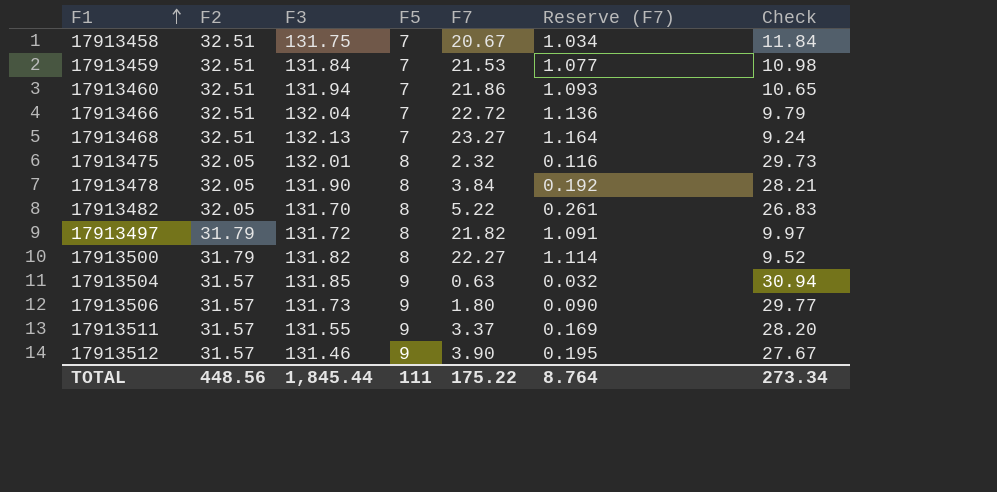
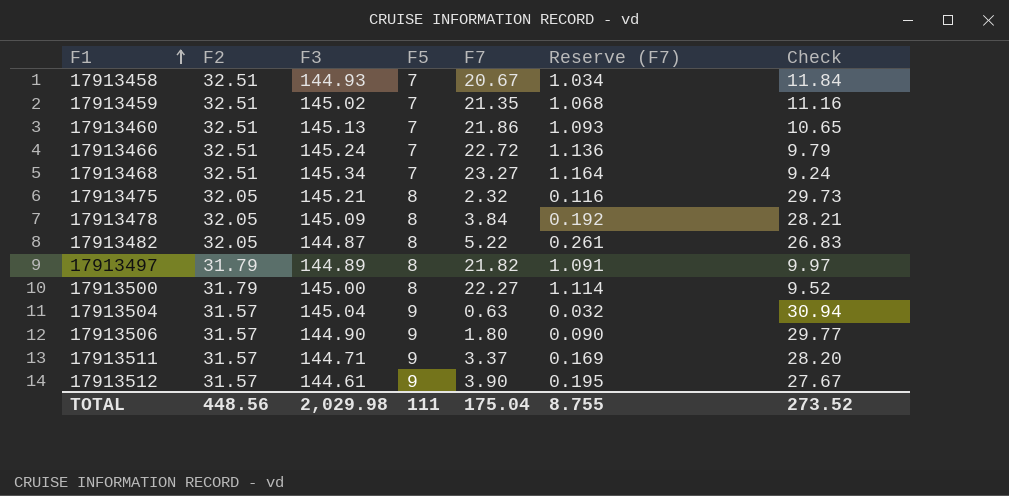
17913458 | F3: 131.75 -> 144.93
17913459 | F3: 131.84 -> 145.02
17913459 | F7: 21.53 -> 21.35
17913459 | Reserve (F7): 1.077 -> 1.068
17913459 | Check: 10.98 -> 11.16
17913460 | F3: 131.94 -> 145.13
17913466 | F3: 132.04 -> 145.24
17913468 | F3: 132.13 -> 145.34
17913475 | F3: 132.01 -> 145.21
17913478 | F3: 131.90 -> 145.09
17913482 | F3: 131.70 -> 144.87
17913497 | F3: 131.72 -> 144.89
17913500 | F3: 131.82 -> 145.00
17913504 | F3: 131.85 -> 145.04
17913506 | F3: 131.73 -> 144.90
17913511 | F3: 131.55 -> 144.71
17913512 | F3: 131.46 -> 144.61
TOTAL | F3: 1,845.44 -> 2,029.98
TOTAL | F7: 175.22 -> 175.04
TOTAL | Reserve (F7): 8.764 -> 8.755
TOTAL | Check: 273.34 -> 273.52

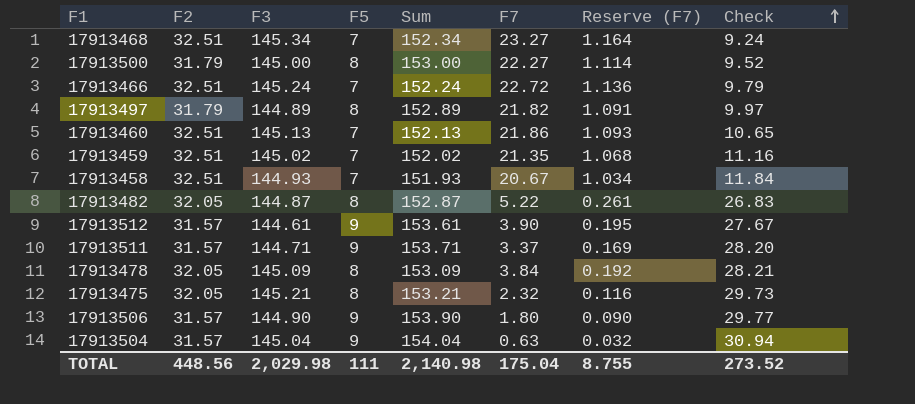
row order: F1 ascending -> Check ascending
column Sum | formula: none -> [F3] + [F5]

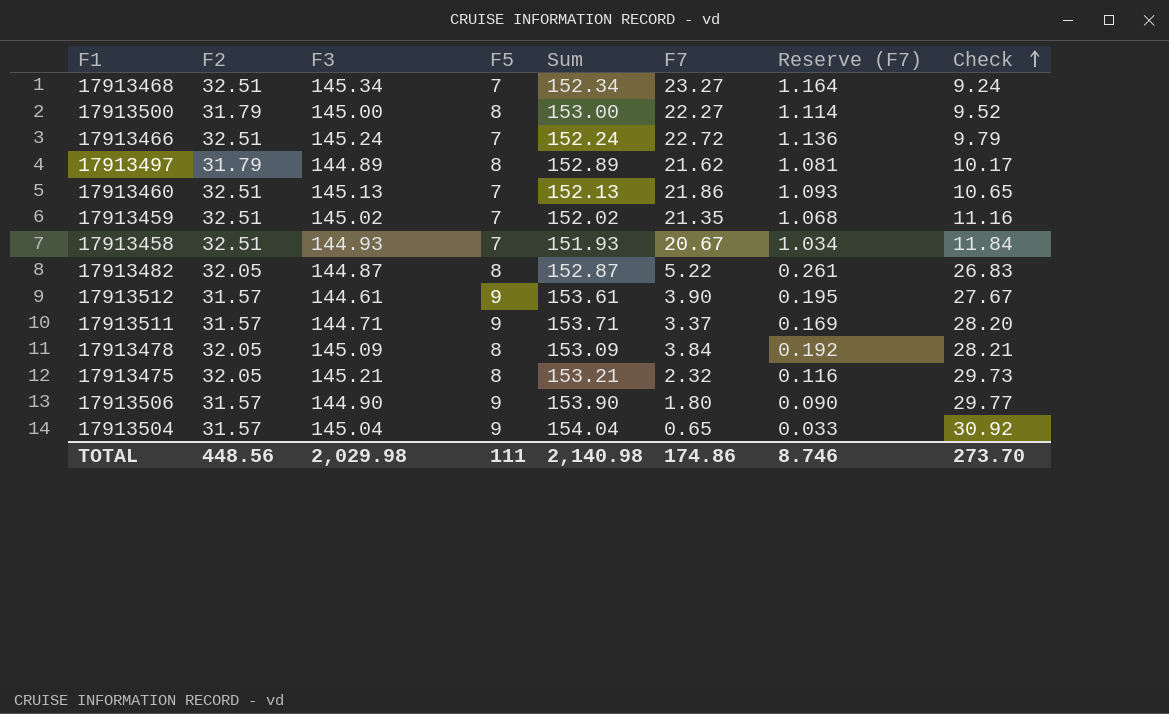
17913497 | F7: 21.82 -> 21.62
17913497 | Reserve (F7): 1.091 -> 1.081
17913497 | Check: 9.97 -> 10.17
17913504 | F7: 0.63 -> 0.65
17913504 | Reserve (F7): 0.032 -> 0.033
17913504 | Check: 30.94 -> 30.92
TOTAL | F7: 175.04 -> 174.86
TOTAL | Reserve (F7): 8.755 -> 8.746
TOTAL | Check: 273.52 -> 273.70

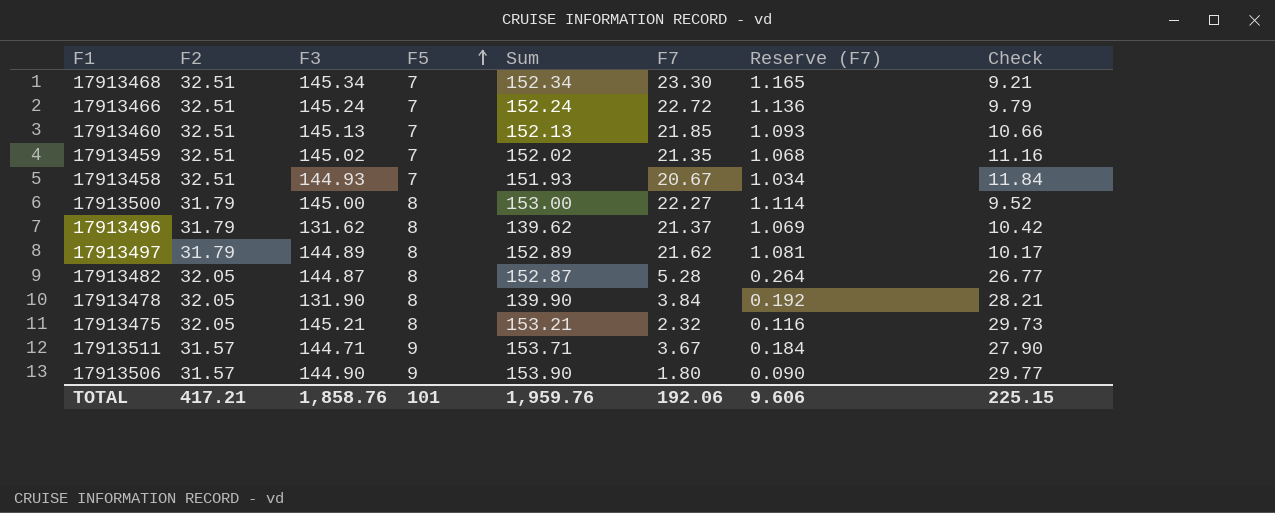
row order: Check ascending -> F5 ascending
row 17913512: 31.57 | 144.61 | 9 | 153.61 | 3.90 | 0.195 | 27.67 -> none
row 17913504: 31.57 | 145.04 | 9 | 154.04 | 0.65 | 0.033 | 30.92 -> none
17913468 | F7: 23.27 -> 23.30
17913468 | Reserve (F7): 1.164 -> 1.165
17913468 | Check: 9.24 -> 9.21
17913460 | F7: 21.86 -> 21.85
17913460 | Check: 10.65 -> 10.66
row 17913496: none -> 31.79 | 131.62 | 8 | 139.62 | 21.37 | 1.069 | 10.42
17913482 | F7: 5.22 -> 5.28
17913482 | Reserve (F7): 0.261 -> 0.264
17913482 | Check: 26.83 -> 26.77
17913478 | F3: 145.09 -> 131.90
17913478 | Sum: 153.09 -> 139.90
17913511 | F7: 3.37 -> 3.67
17913511 | Reserve (F7): 0.169 -> 0.184
17913511 | Check: 28.20 -> 27.90
TOTAL | F2: 448.56 -> 417.21
TOTAL | F3: 2,029.98 -> 1,858.76
TOTAL | F5: 111 -> 101
TOTAL | Sum: 2,140.98 -> 1,959.76
TOTAL | F7: 174.86 -> 192.06
TOTAL | Reserve (F7): 8.746 -> 9.606
TOTAL | Check: 273.70 -> 225.15

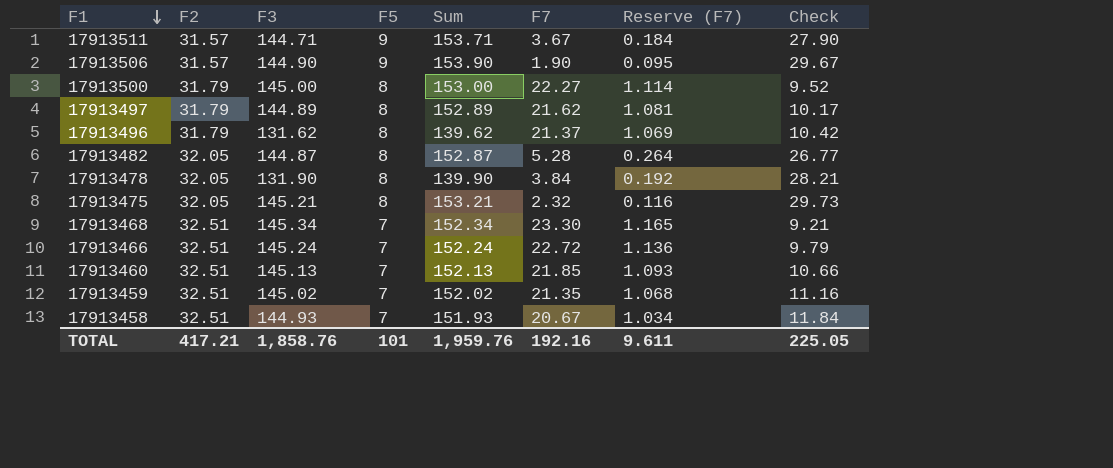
row order: F5 ascending -> F1 descending
17913506 | F7: 1.80 -> 1.90
17913506 | Reserve (F7): 0.090 -> 0.095
17913506 | Check: 29.77 -> 29.67
TOTAL | F7: 192.06 -> 192.16
TOTAL | Reserve (F7): 9.606 -> 9.611
TOTAL | Check: 225.15 -> 225.05

